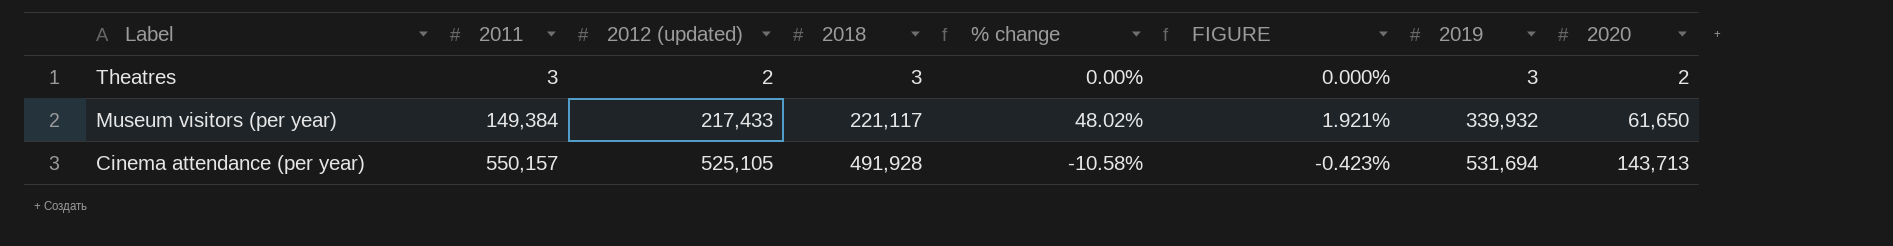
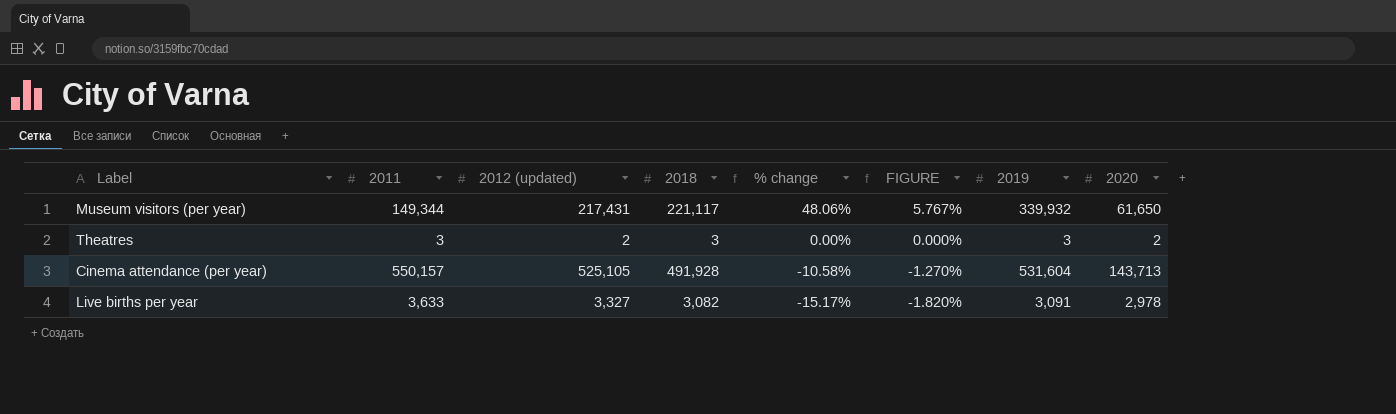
row order: Label descending -> % change descending
column FIGURE | formula: [% change] * 0.04 -> [% change] * 0.12
Museum visitors (per year) | 2011: 149,384 -> 149,344
Museum visitors (per year) | 2012 (updated): 217,433 -> 217,431
Museum visitors (per year) | % change: 48.02% -> 48.06%
Cinema attendance (per year) | 2019: 531,694 -> 531,604
row Live births per year: none -> 3,633 | 3,327 | 3,082 | -15.17% | -1.820% | 3,091 | 2,978

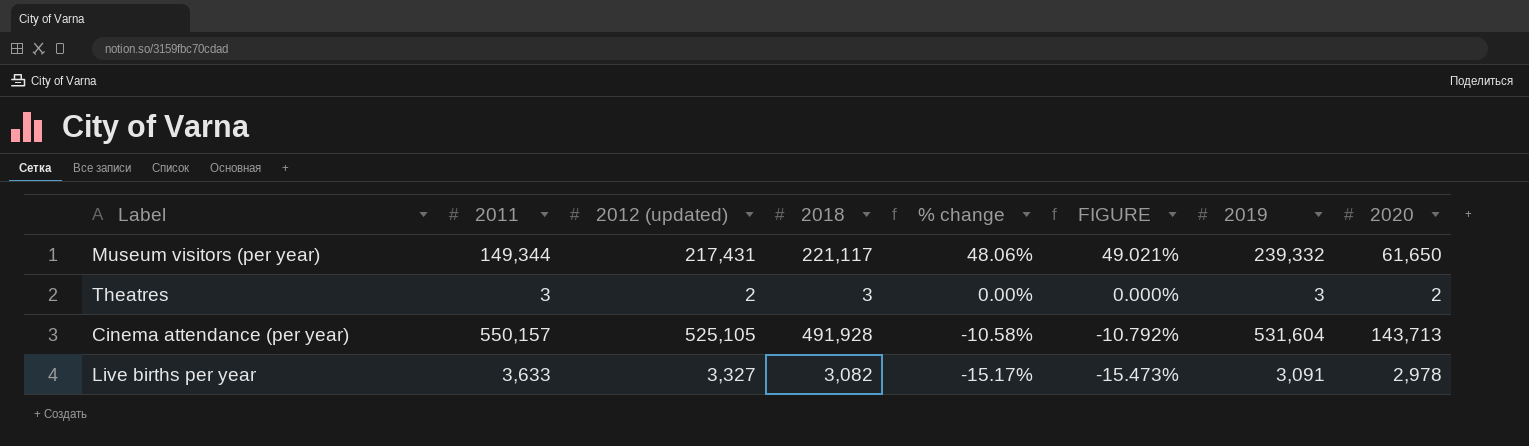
column FIGURE | formula: [% change] * 0.12 -> [% change] * 1.02
Museum visitors (per year) | 2019: 339,932 -> 239,332

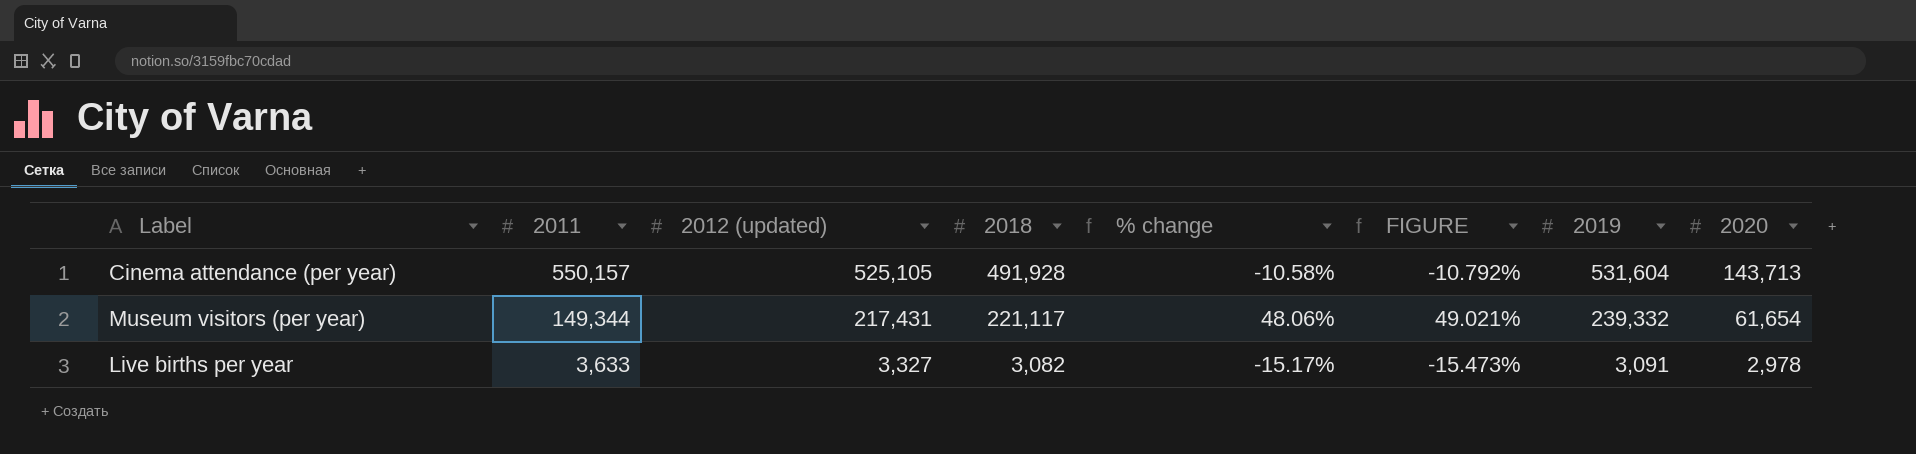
row order: % change descending -> 2011 descending
row Theatres: 3 | 2 | 3 | 0.00% | 0.000% | 3 | 2 -> none
Museum visitors (per year) | 2020: 61,650 -> 61,654

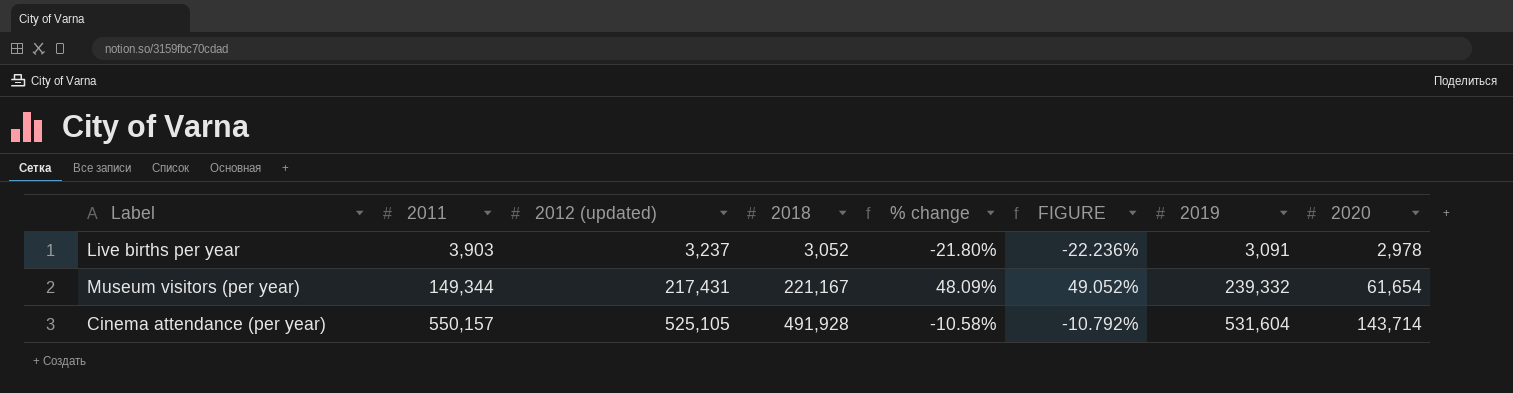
row order: 2011 descending -> 2011 ascending
Live births per year | 2011: 3,633 -> 3,903
Live births per year | 2012 (updated): 3,327 -> 3,237
Live births per year | 2018: 3,082 -> 3,052
Live births per year | % change: -15.17% -> -21.80%
Live births per year | FIGURE: -15.473% -> -22.236%
Museum visitors (per year) | 2018: 221,117 -> 221,167
Museum visitors (per year) | % change: 48.06% -> 48.09%
Museum visitors (per year) | FIGURE: 49.021% -> 49.052%
Cinema attendance (per year) | 2020: 143,713 -> 143,714

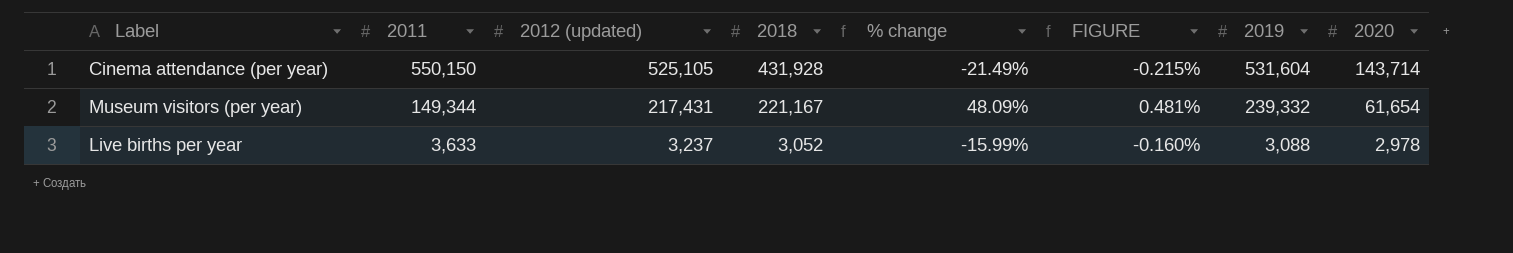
row order: 2011 ascending -> 2011 descending
column FIGURE | formula: [% change] * 1.02 -> [% change] * 0.01
Cinema attendance (per year) | 2011: 550,157 -> 550,150
Cinema attendance (per year) | 2018: 491,928 -> 431,928
Cinema attendance (per year) | % change: -10.58% -> -21.49%
Live births per year | 2011: 3,903 -> 3,633
Live births per year | % change: -21.80% -> -15.99%
Live births per year | 2019: 3,091 -> 3,088

